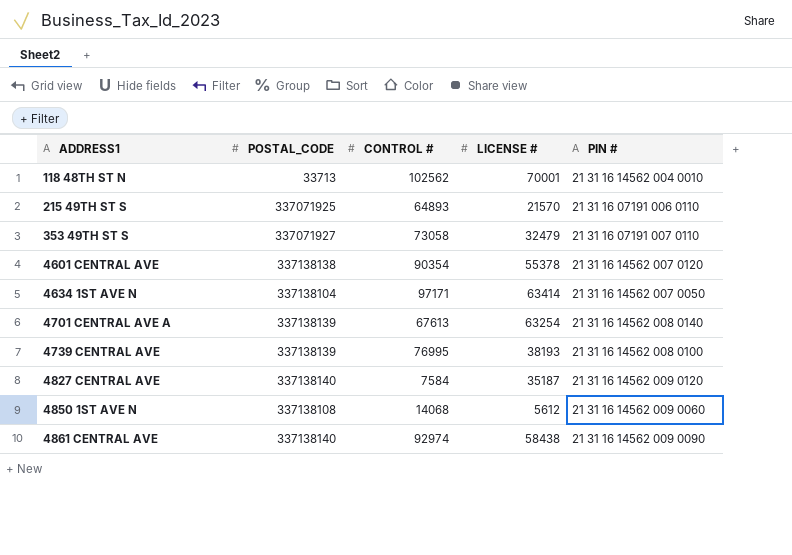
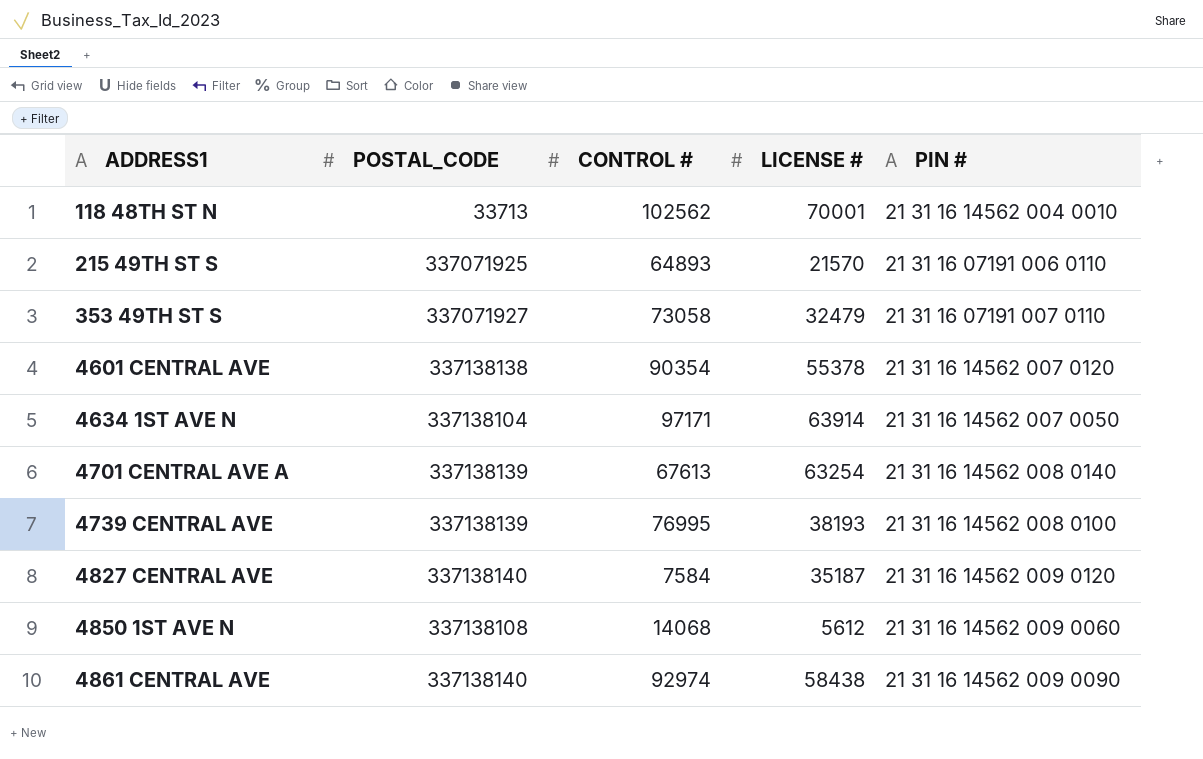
4634 1ST AVE N | LICENSE #: 63414 -> 63914

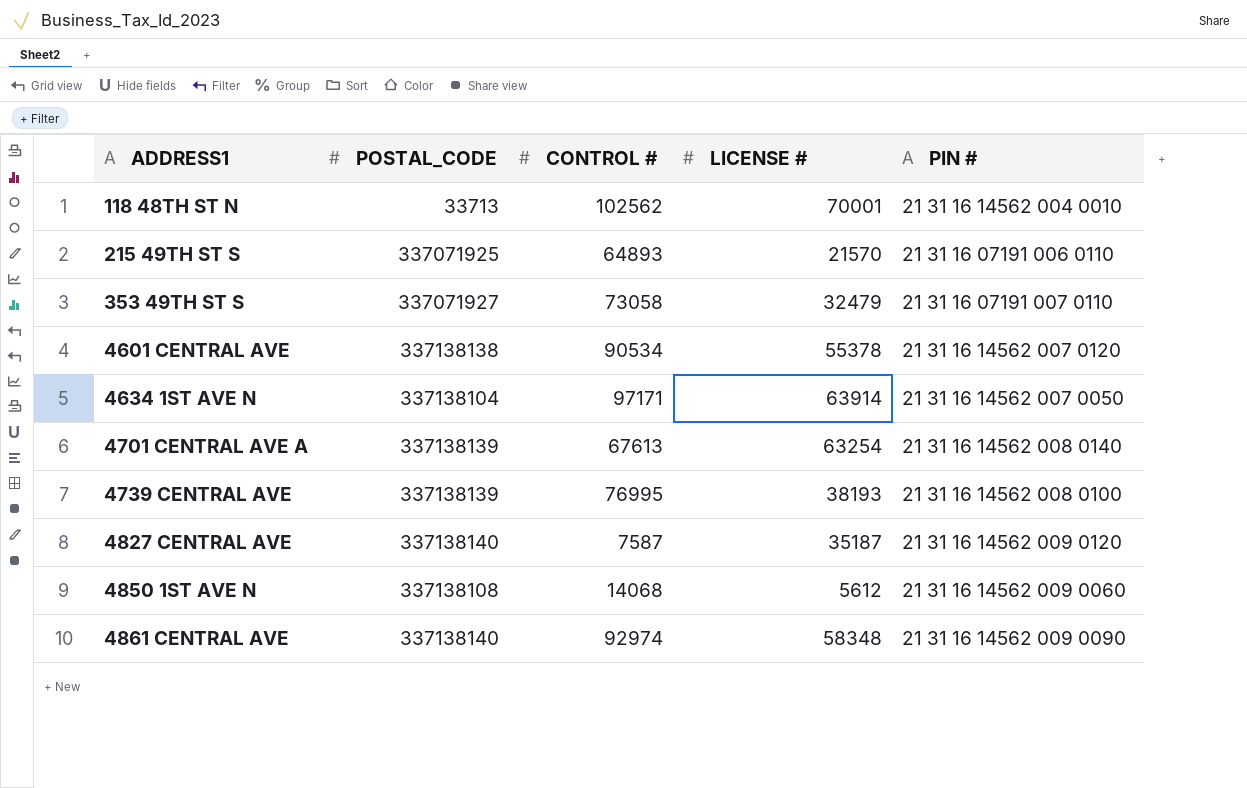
4601 CENTRAL AVE | CONTROL #: 90354 -> 90534
4827 CENTRAL AVE | CONTROL #: 7584 -> 7587
4861 CENTRAL AVE | LICENSE #: 58438 -> 58348

